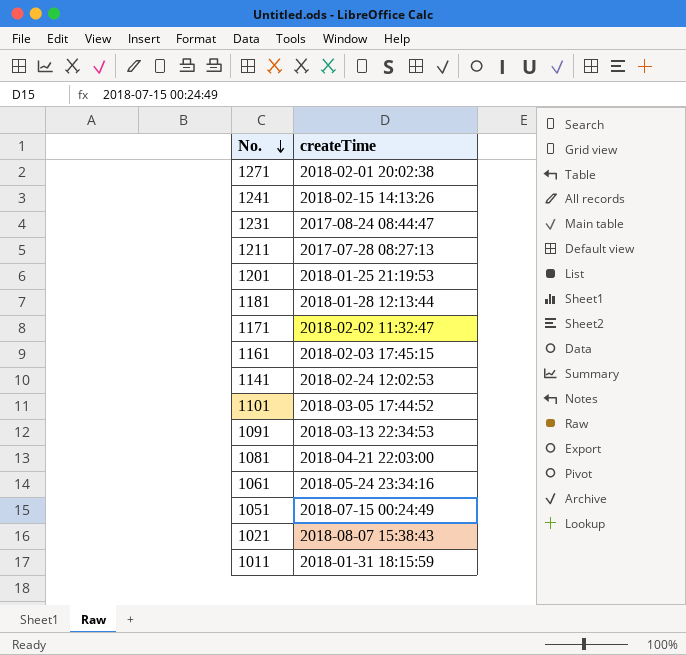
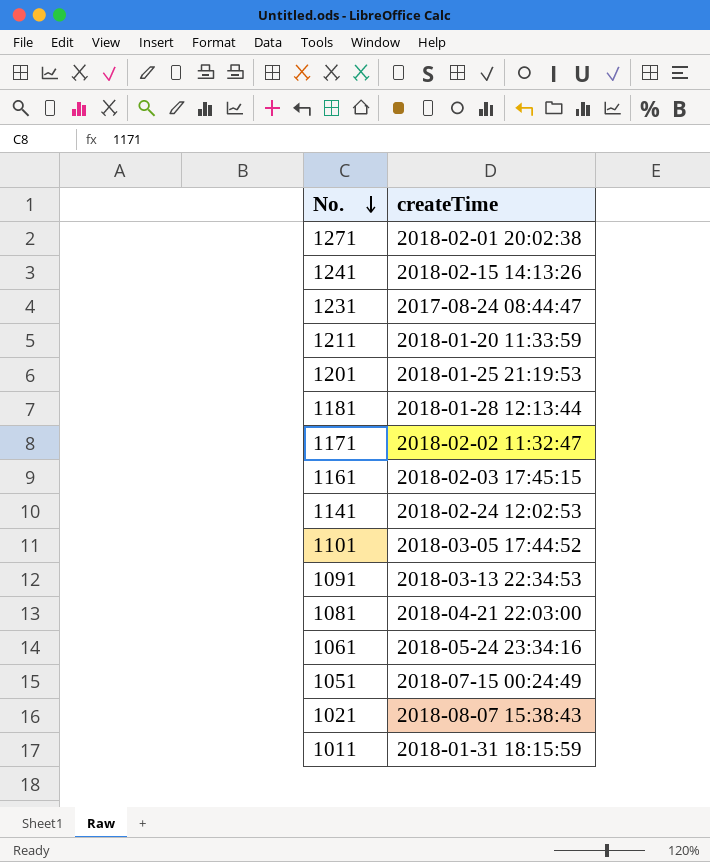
1211 | createTime: 2017-07-28 08:27:13 -> 2018-01-20 11:33:59

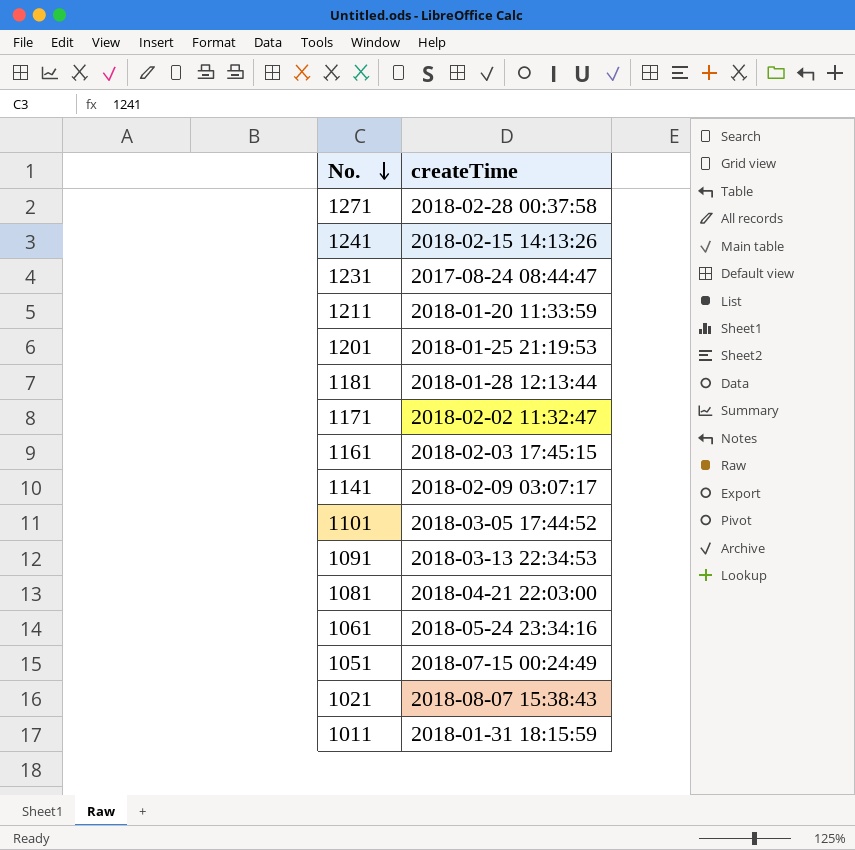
1271 | createTime: 2018-02-01 20:02:38 -> 2018-02-28 00:37:58
1141 | createTime: 2018-02-24 12:02:53 -> 2018-02-09 03:07:17

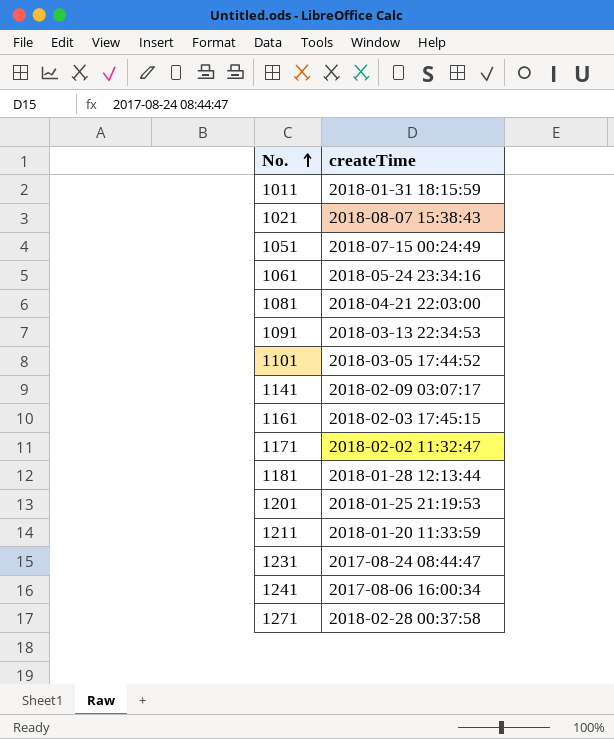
row order: No. descending -> No. ascending
1241 | createTime: 2018-02-15 14:13:26 -> 2017-08-06 16:00:34

